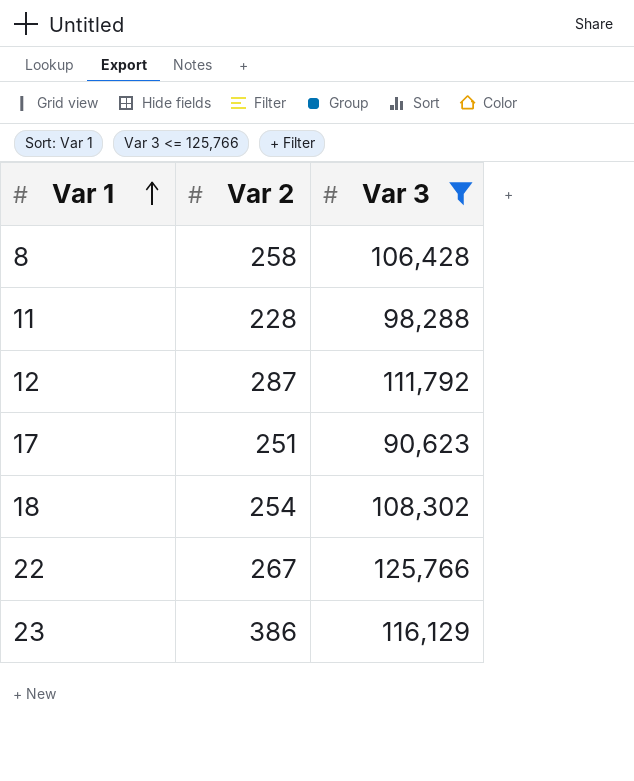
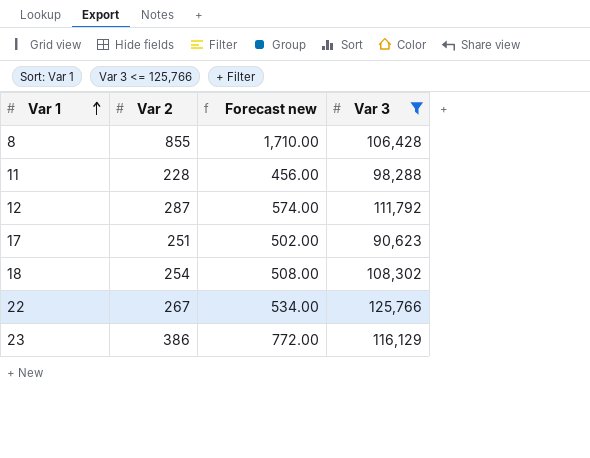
column Forecast new | formula: none -> [Var 2] * 2
8 | Var 2: 258 -> 855

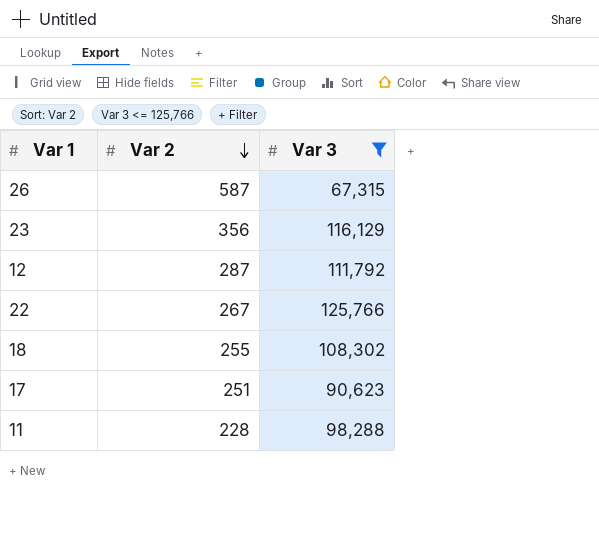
row order: Var 1 ascending -> Var 2 descending
column Forecast new | formula: [Var 2] * 2 -> none
row 8: 855 | 1,710.00 | 106,428 -> none
row 26: none -> 587 | 67,315
23 | Var 2: 386 -> 356
18 | Var 2: 254 -> 255

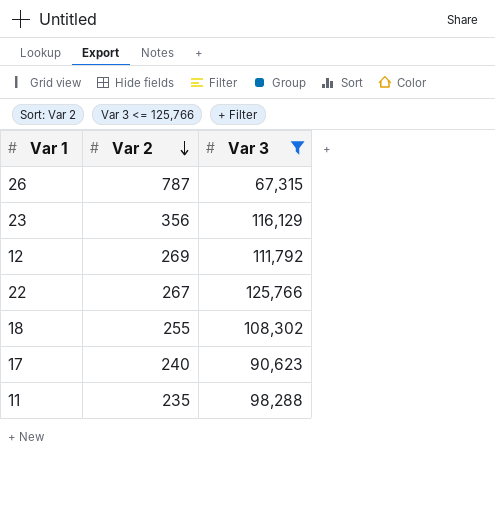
26 | Var 2: 587 -> 787
12 | Var 2: 287 -> 269
17 | Var 2: 251 -> 240
11 | Var 2: 228 -> 235

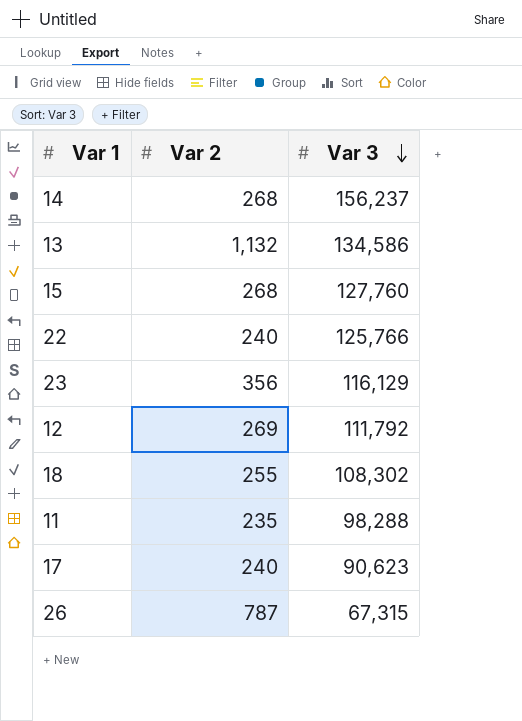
filter: Var 3 <= 125,766 -> none
row order: Var 2 descending -> Var 3 descending
22 | Var 2: 267 -> 240

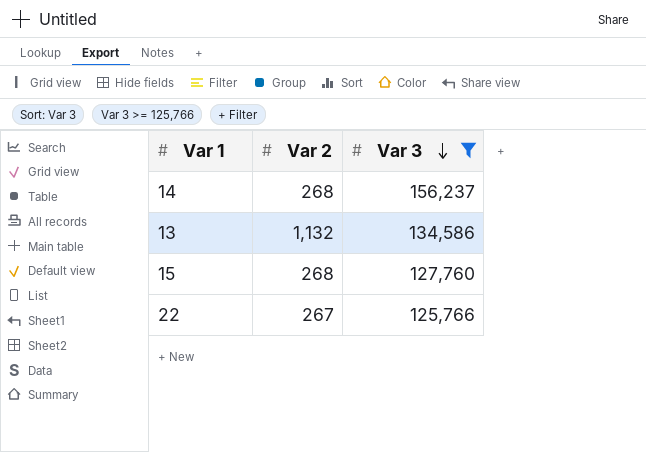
filter: none -> Var 3 >= 125,766
22 | Var 2: 240 -> 267

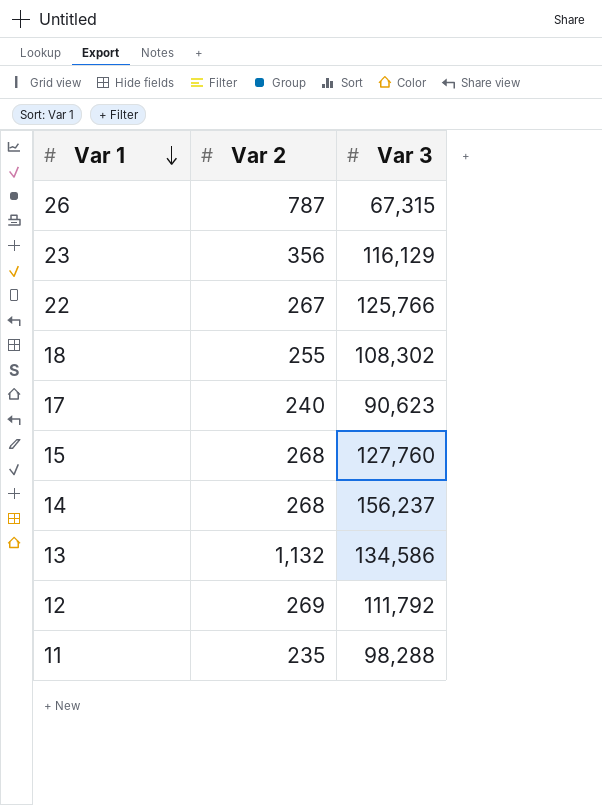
filter: Var 3 >= 125,766 -> none
row order: Var 3 descending -> Var 1 descending

